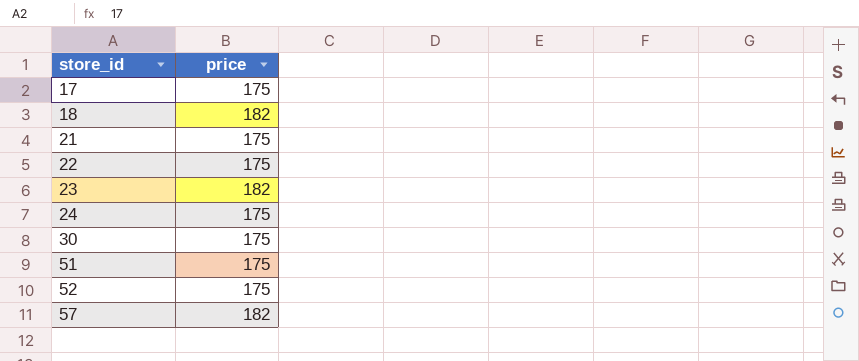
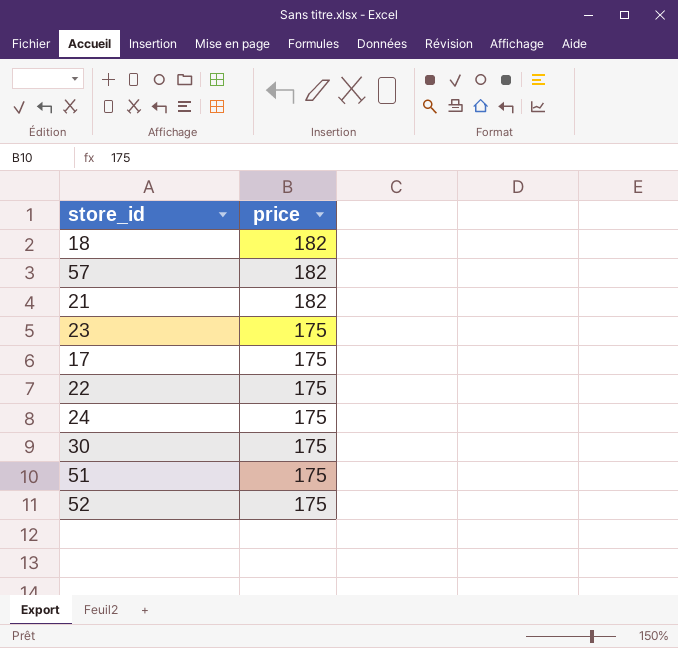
row order: store_id ascending -> price descending
21 | price: 175 -> 182
23 | price: 182 -> 175

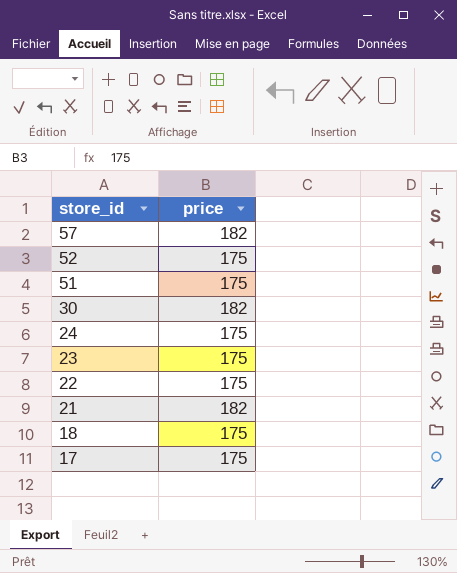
row order: price descending -> store_id descending
30 | price: 175 -> 182
18 | price: 182 -> 175

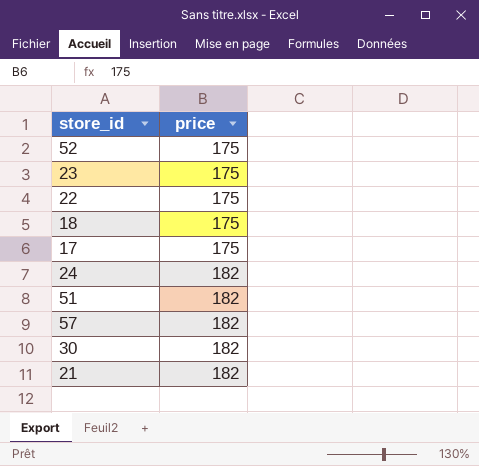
row order: store_id descending -> price ascending
24 | price: 175 -> 182
51 | price: 175 -> 182

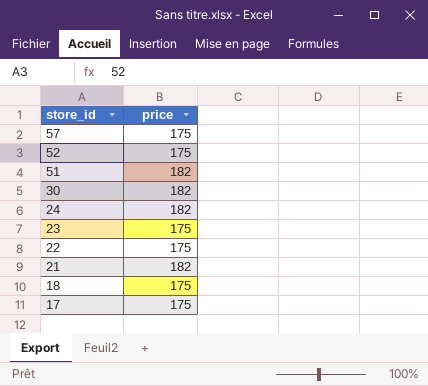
row order: price ascending -> store_id descending
57 | price: 182 -> 175

